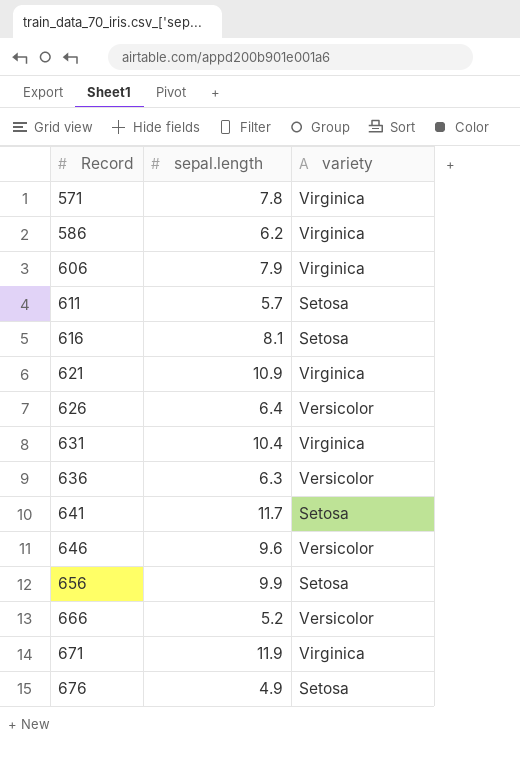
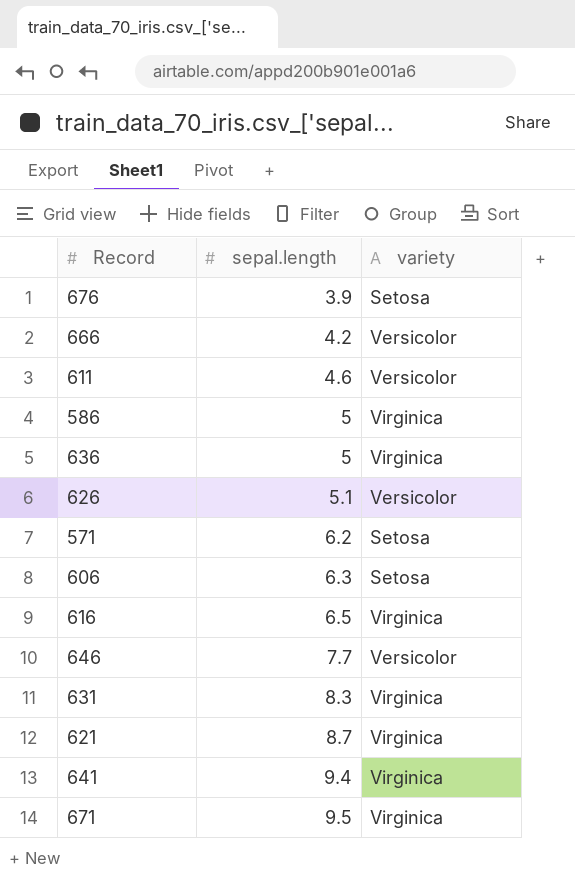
row order: Record ascending -> sepal.length ascending
row 656: 9.9 | Setosa -> none
676 | sepal.length: 4.9 -> 3.9
666 | sepal.length: 5.2 -> 4.2
611 | sepal.length: 5.7 -> 4.6
611 | variety: Setosa -> Versicolor
586 | sepal.length: 6.2 -> 5
636 | sepal.length: 6.3 -> 5
636 | variety: Versicolor -> Virginica
626 | sepal.length: 6.4 -> 5.1
571 | sepal.length: 7.8 -> 6.2
571 | variety: Virginica -> Setosa
606 | sepal.length: 7.9 -> 6.3
606 | variety: Virginica -> Setosa
616 | sepal.length: 8.1 -> 6.5
616 | variety: Setosa -> Virginica
646 | sepal.length: 9.6 -> 7.7
631 | sepal.length: 10.4 -> 8.3
621 | sepal.length: 10.9 -> 8.7
641 | sepal.length: 11.7 -> 9.4
641 | variety: Setosa -> Virginica
671 | sepal.length: 11.9 -> 9.5

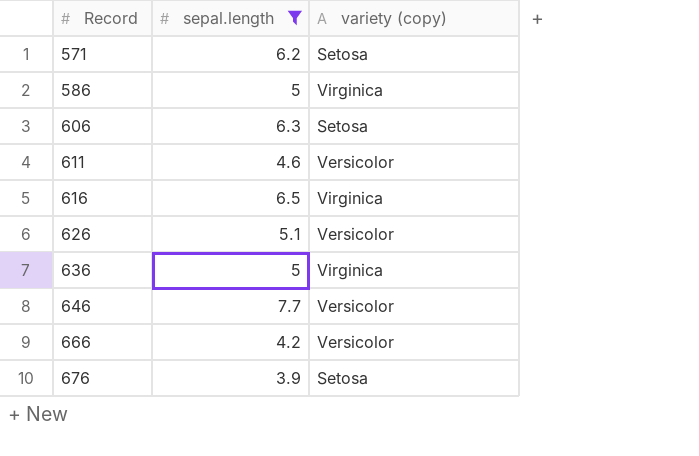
filter: none -> sepal.length <= 7.7
row order: sepal.length ascending -> Record ascending
column name: variety -> variety (copy)

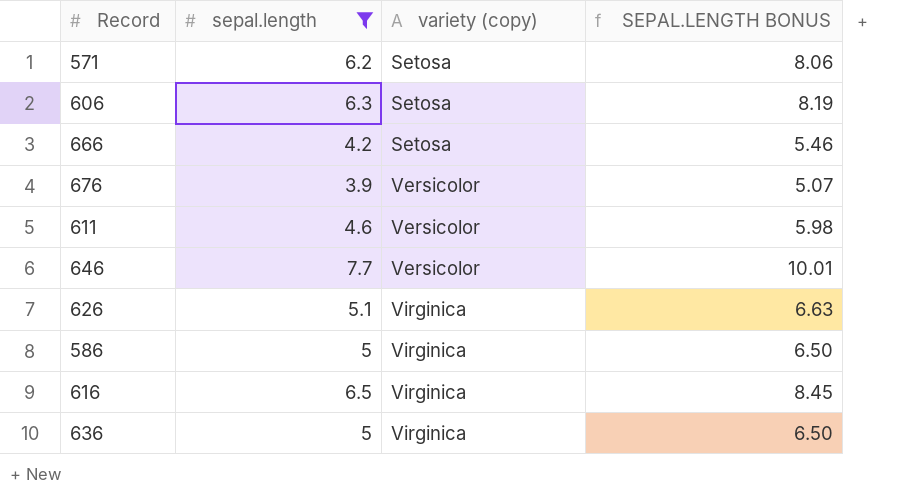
row order: Record ascending -> variety (copy) ascending
column SEPAL.LENGTH BONUS | formula: none -> [sepal.length] * 1.3
666 | variety (copy): Versicolor -> Setosa
676 | variety (copy): Setosa -> Versicolor
626 | variety (copy): Versicolor -> Virginica

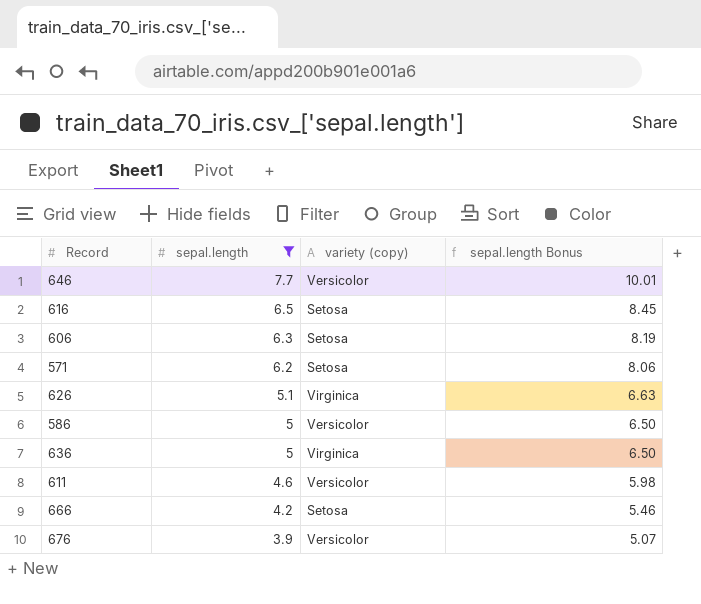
row order: variety (copy) ascending -> sepal.length descending
column name: SEPAL.LENGTH BONUS -> sepal.length Bonus
616 | variety (copy): Virginica -> Setosa
586 | variety (copy): Virginica -> Versicolor

